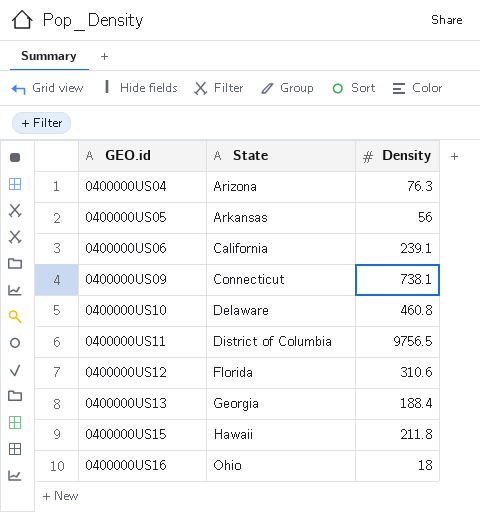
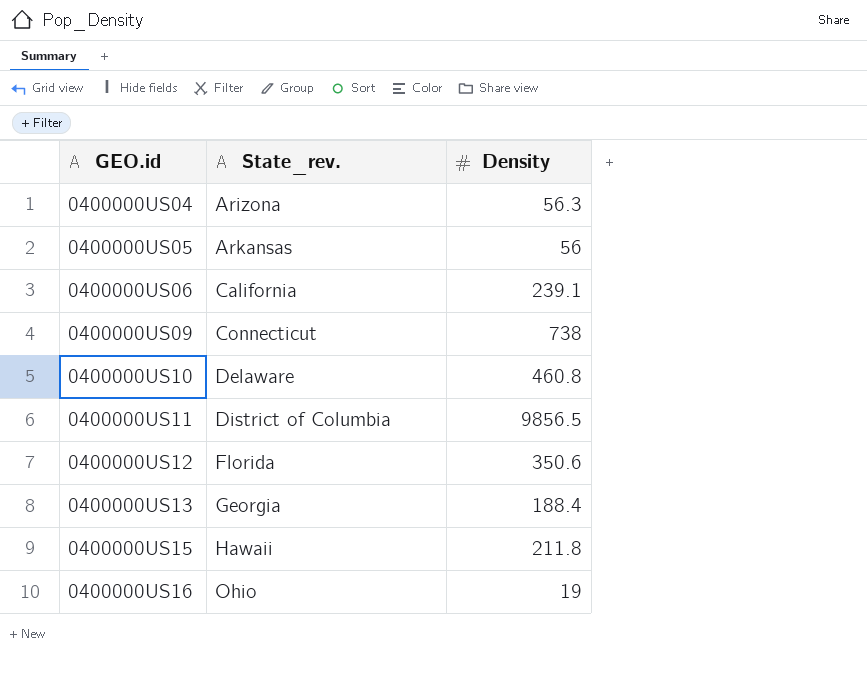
column name: State -> State_rev.
0400000US04 | Density: 76.3 -> 56.3
0400000US09 | Density: 738.1 -> 738
0400000US11 | Density: 9756.5 -> 9856.5
0400000US12 | Density: 310.6 -> 350.6
0400000US16 | Density: 18 -> 19

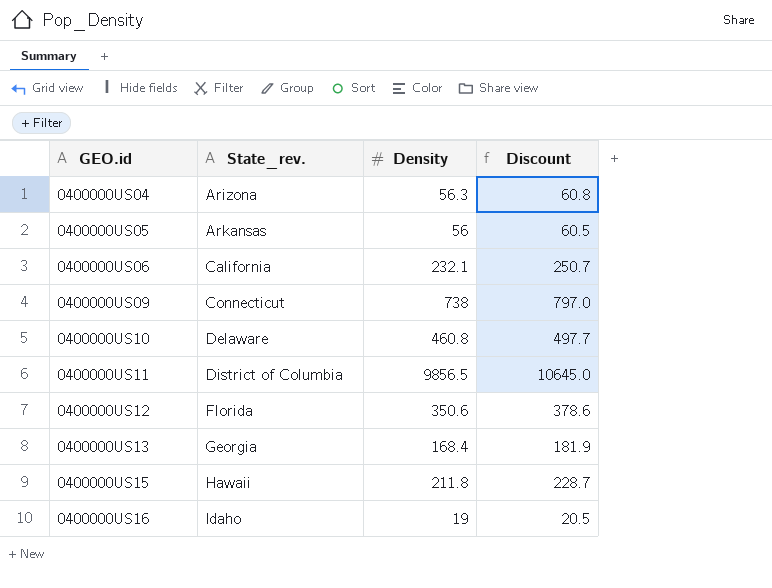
column Discount | formula: none -> [Density] * 1.08
0400000US06 | Density: 239.1 -> 232.1
0400000US13 | Density: 188.4 -> 168.4
0400000US16 | State_rev.: Ohio -> Idaho

